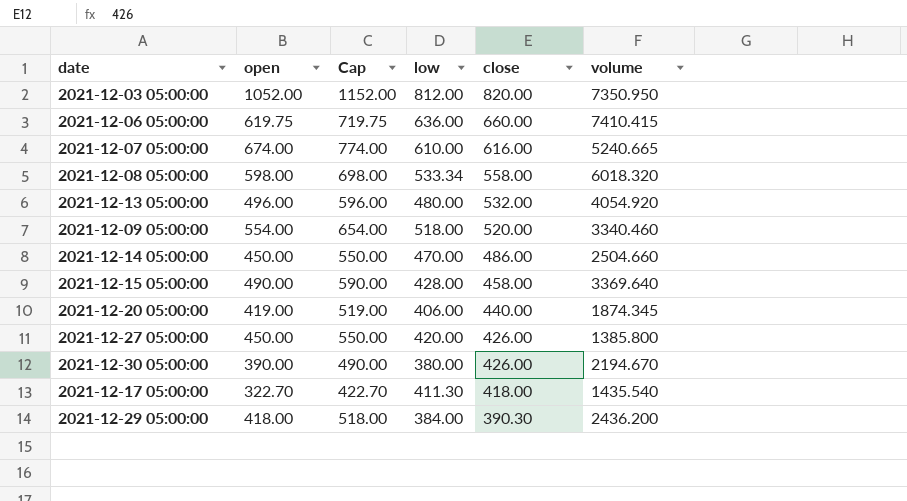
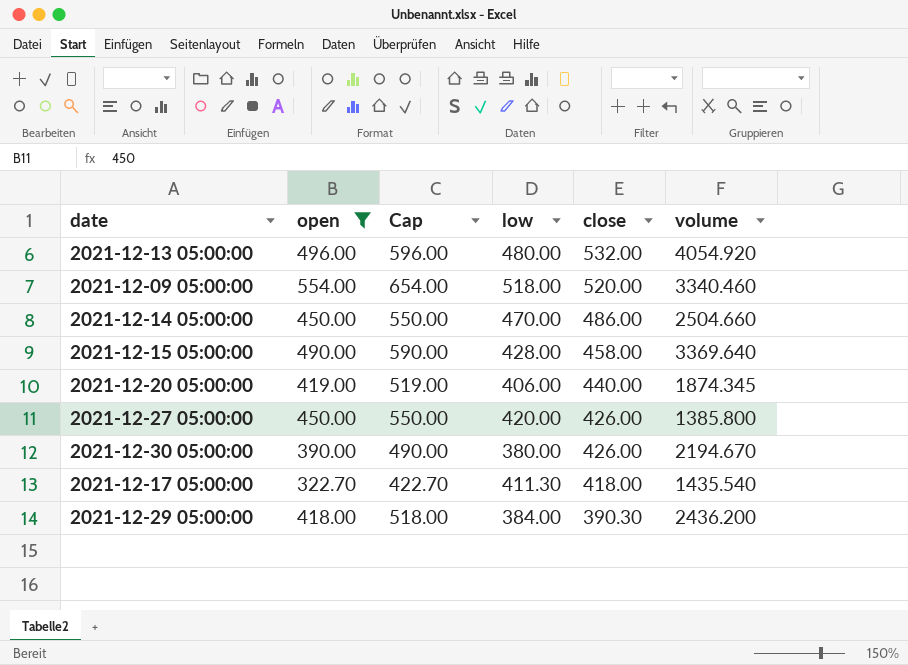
filter: none -> open <= 554.00

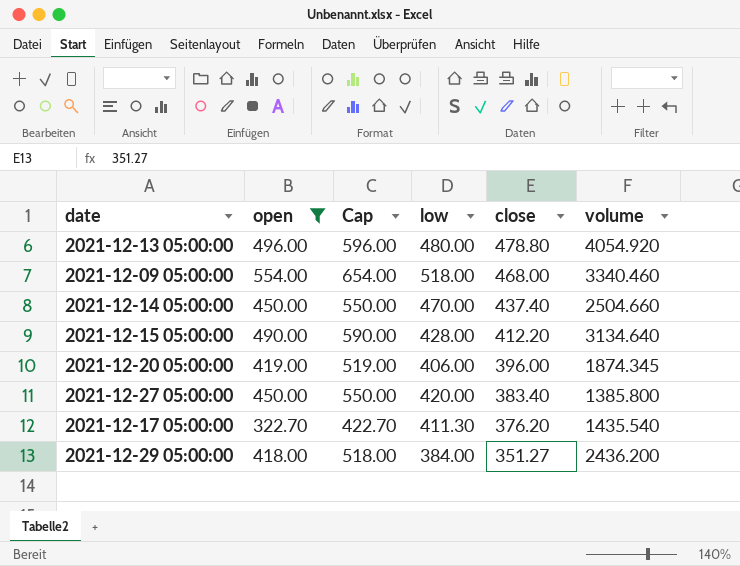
row 2021-12-30 05:00:00: 390.00 | 490.00 | 380.00 | 426.00 | 2194.670 -> none
2021-12-13 05:00:00 | close: 532.00 -> 478.80
2021-12-09 05:00:00 | close: 520.00 -> 468.00
2021-12-14 05:00:00 | close: 486.00 -> 437.40
2021-12-15 05:00:00 | close: 458.00 -> 412.20
2021-12-15 05:00:00 | volume: 3369.640 -> 3134.640
2021-12-20 05:00:00 | close: 440.00 -> 396.00
2021-12-27 05:00:00 | close: 426.00 -> 383.40
2021-12-17 05:00:00 | close: 418.00 -> 376.20
2021-12-29 05:00:00 | close: 390.30 -> 351.27

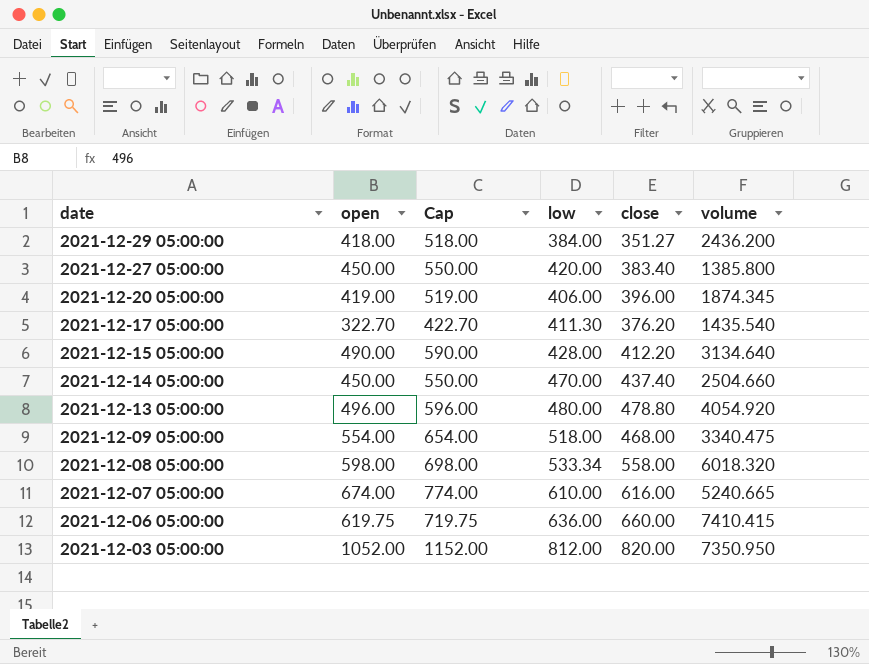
filter: open <= 554.00 -> none
row order: close descending -> date descending
2021-12-09 05:00:00 | volume: 3340.460 -> 3340.475

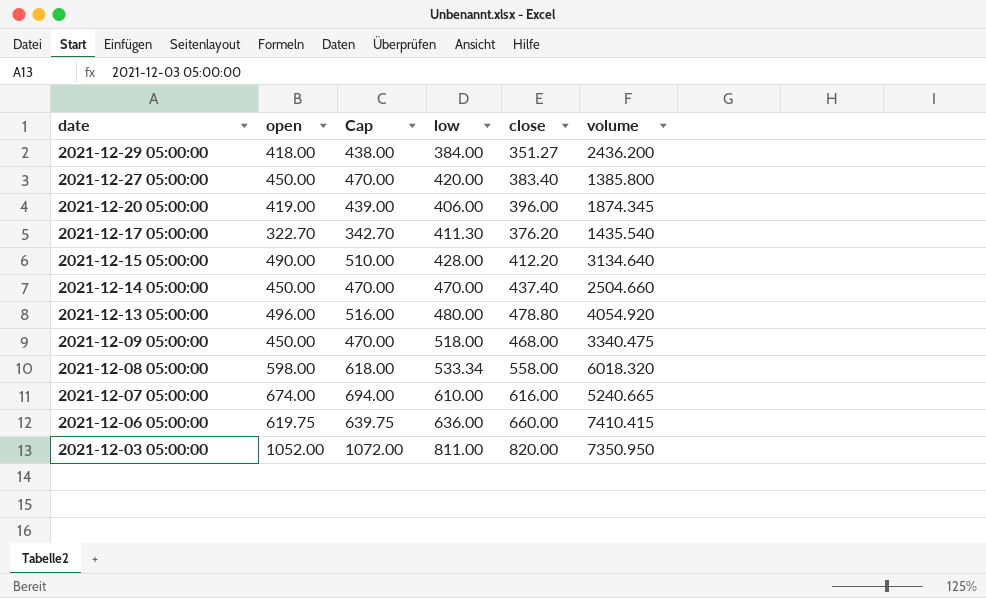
column Cap | formula: [open] + 100 -> [open] + 20
2021-12-09 05:00:00 | open: 554.00 -> 450.00
2021-12-03 05:00:00 | low: 812.00 -> 811.00

